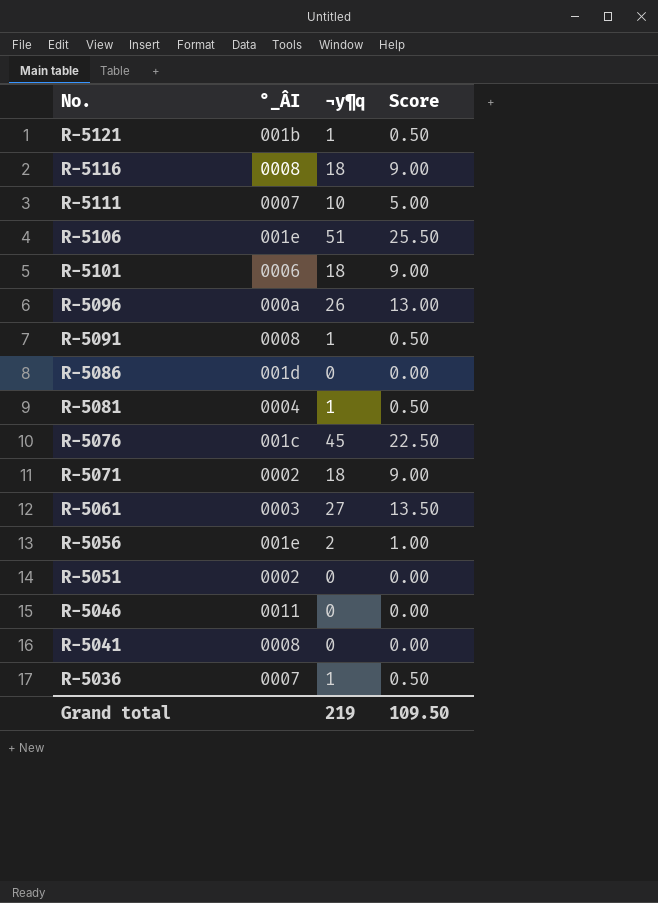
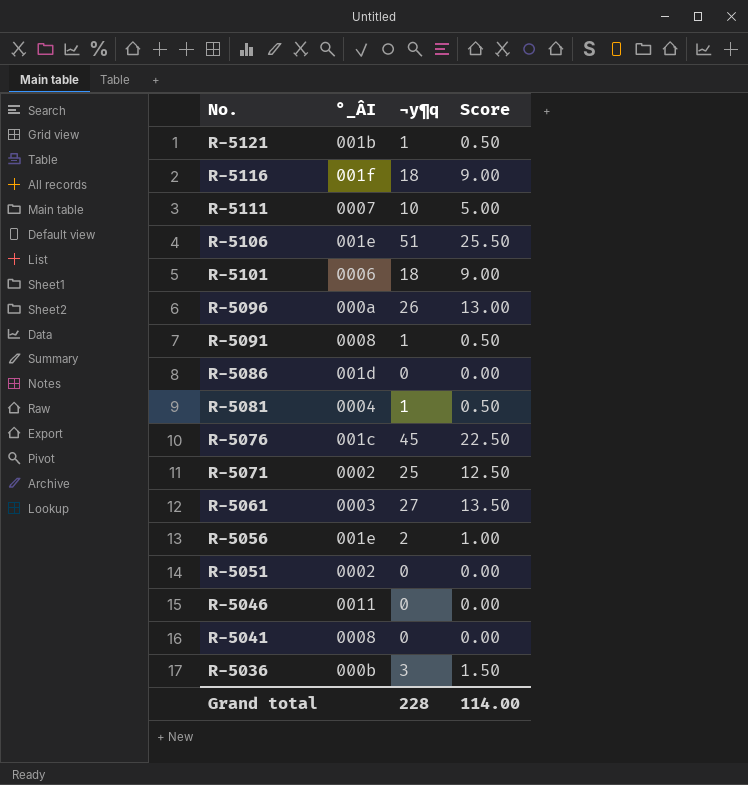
R-5116 | °_ÂI: 0008 -> 001f
R-5071 | ¬y¶q: 18 -> 25
R-5071 | Score: 9.00 -> 12.50
R-5036 | °_ÂI: 0007 -> 000b
R-5036 | ¬y¶q: 1 -> 3
R-5036 | Score: 0.50 -> 1.50
Grand total | ¬y¶q: 219 -> 228
Grand total | Score: 109.50 -> 114.00

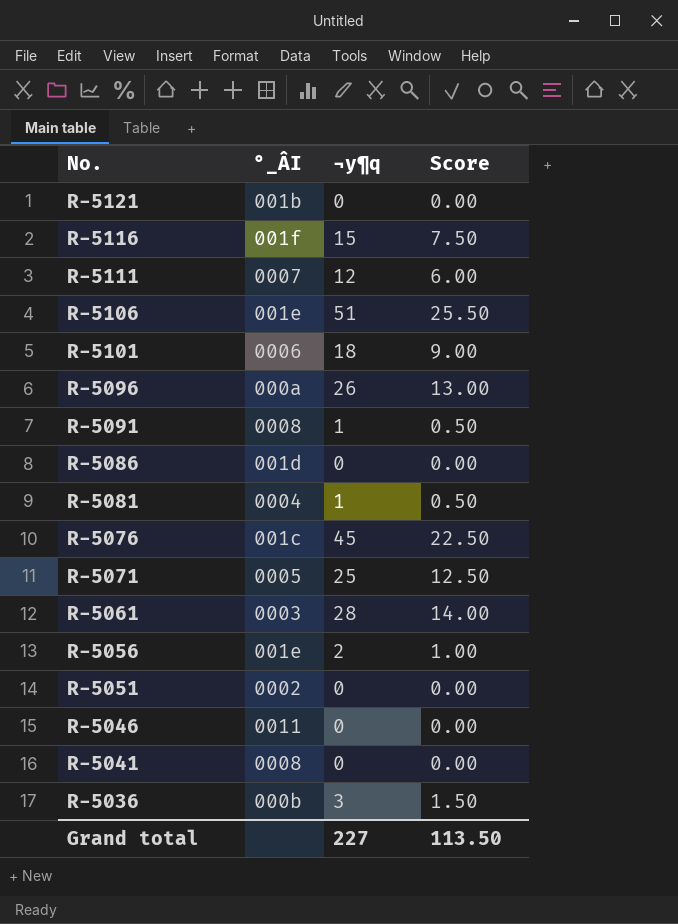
R-5121 | ¬y¶q: 1 -> 0
R-5121 | Score: 0.50 -> 0.00
R-5116 | ¬y¶q: 18 -> 15
R-5116 | Score: 9.00 -> 7.50
R-5111 | ¬y¶q: 10 -> 12
R-5111 | Score: 5.00 -> 6.00
R-5071 | °_ÂI: 0002 -> 0005
R-5061 | ¬y¶q: 27 -> 28
R-5061 | Score: 13.50 -> 14.00
Grand total | ¬y¶q: 228 -> 227
Grand total | Score: 114.00 -> 113.50

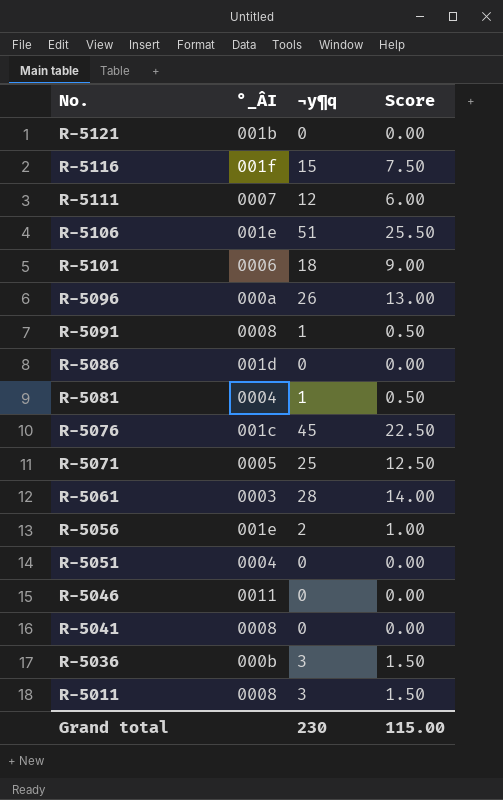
R-5051 | °_ÂI: 0002 -> 0004
row R-5011: none -> 0008 | 3 | 1.50
Grand total | ¬y¶q: 227 -> 230
Grand total | Score: 113.50 -> 115.00

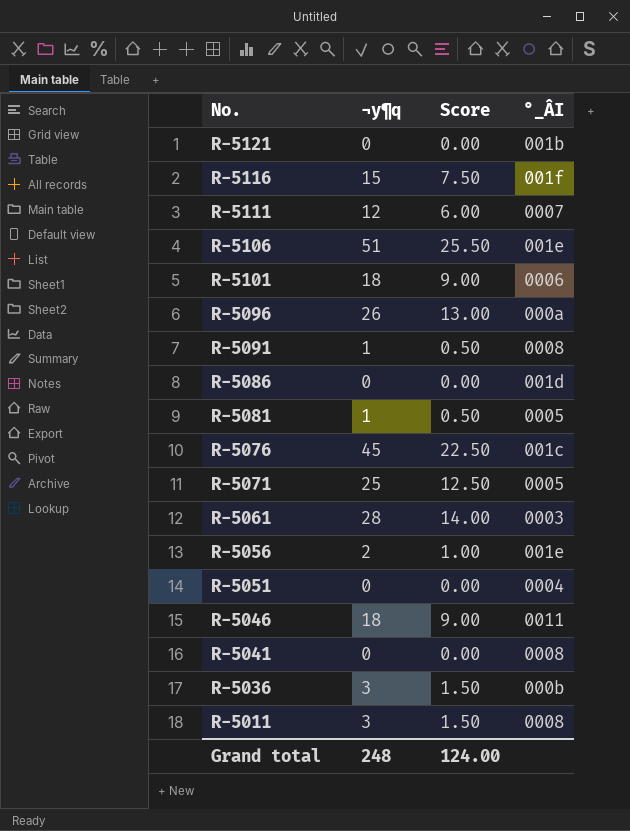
column °_ÂI | position: 2 -> 4
R-5081 | °_ÂI: 0004 -> 0005
R-5046 | ¬y¶q: 0 -> 18
R-5046 | Score: 0.00 -> 9.00
Grand total | ¬y¶q: 230 -> 248
Grand total | Score: 115.00 -> 124.00

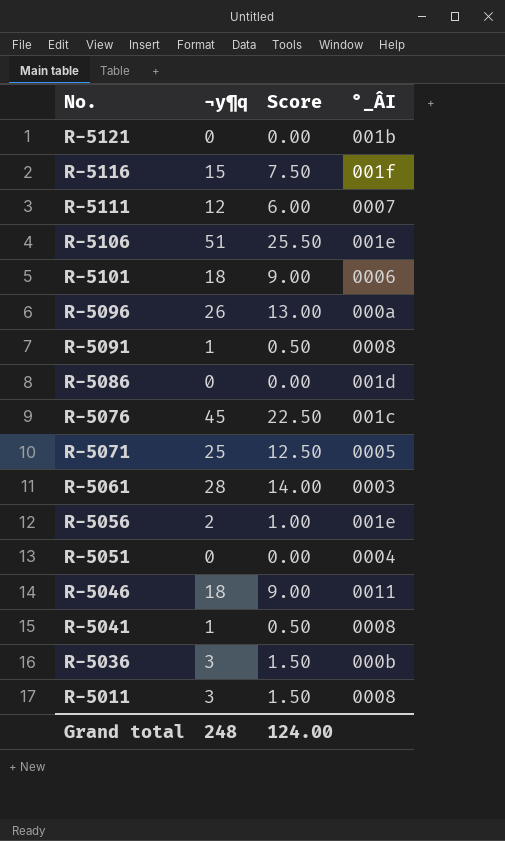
row R-5081: 1 | 0.50 | 0005 -> none
R-5041 | ¬y¶q: 0 -> 1
R-5041 | Score: 0.00 -> 0.50

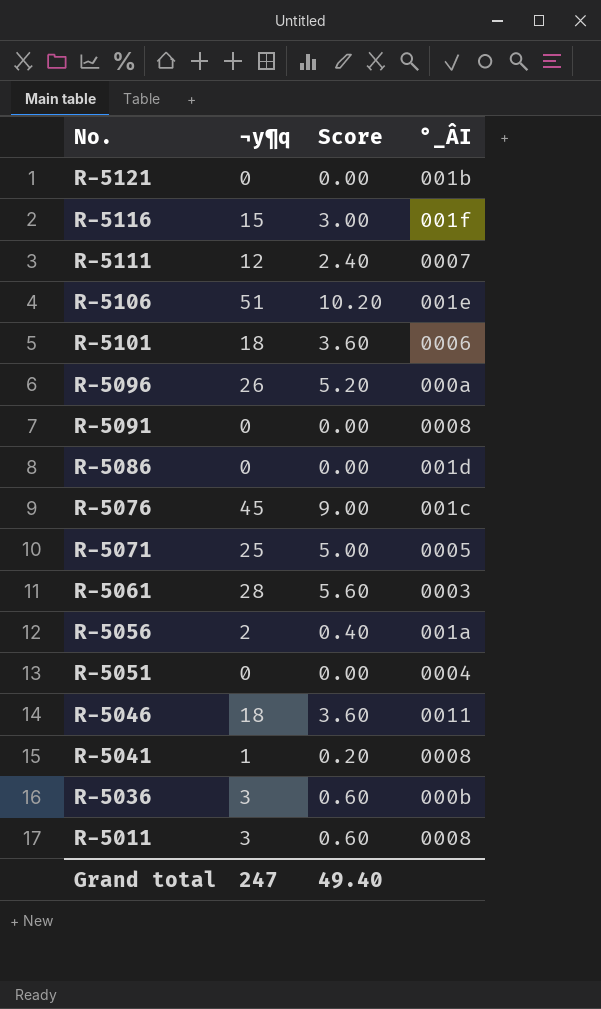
column Score | formula: [¬y¶q] * 0.5 -> [¬y¶q] * 0.2
R-5091 | ¬y¶q: 1 -> 0
R-5056 | °_ÂI: 001e -> 001a
Grand total | ¬y¶q: 248 -> 247
Grand total | Score: 124.00 -> 49.40

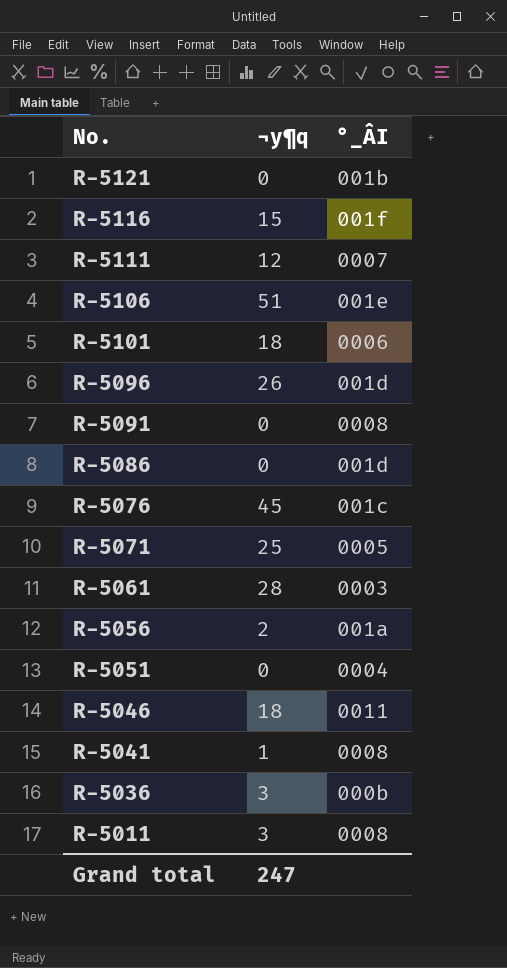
column Score | formula: [¬y¶q] * 0.2 -> none
R-5096 | °_ÂI: 000a -> 001d

